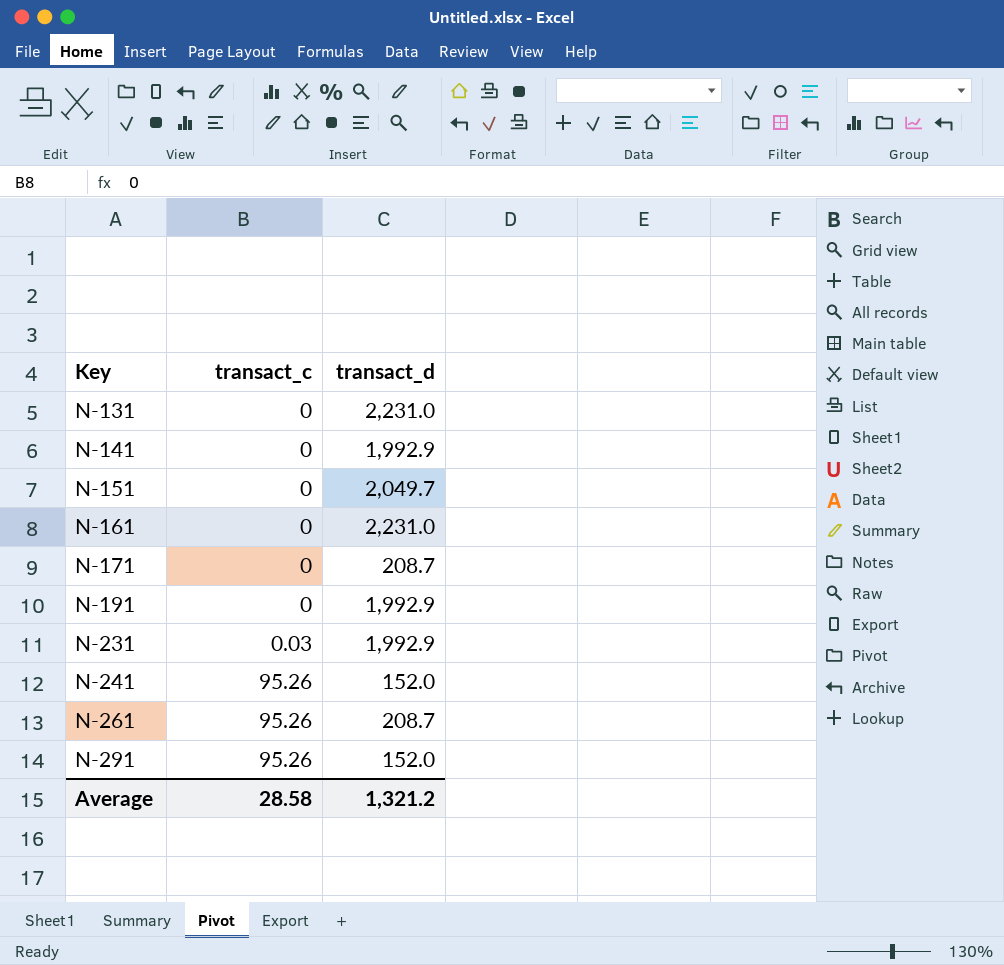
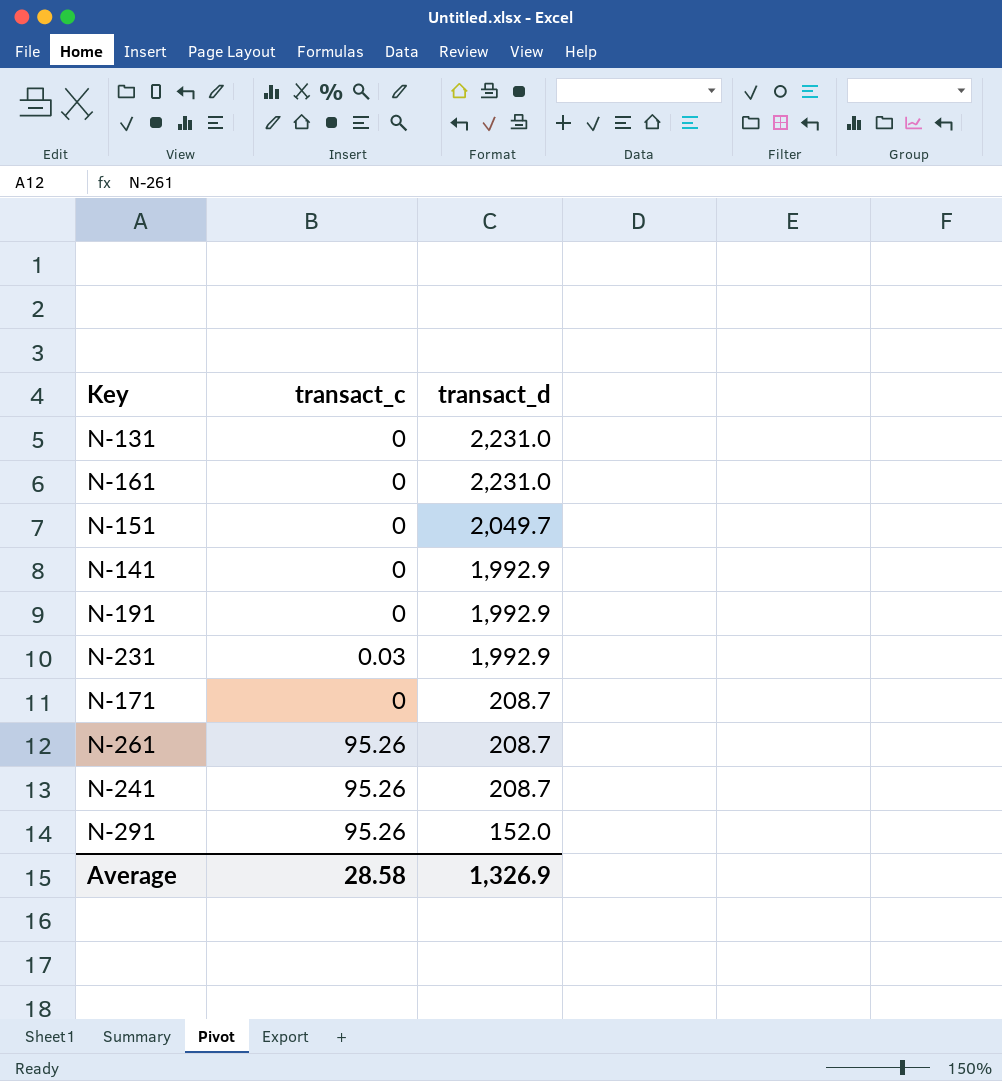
row order: Key ascending -> transact_d descending
N-241 | transact_d: 152.0 -> 208.7
Average | transact_d: 1,321.2 -> 1,326.9

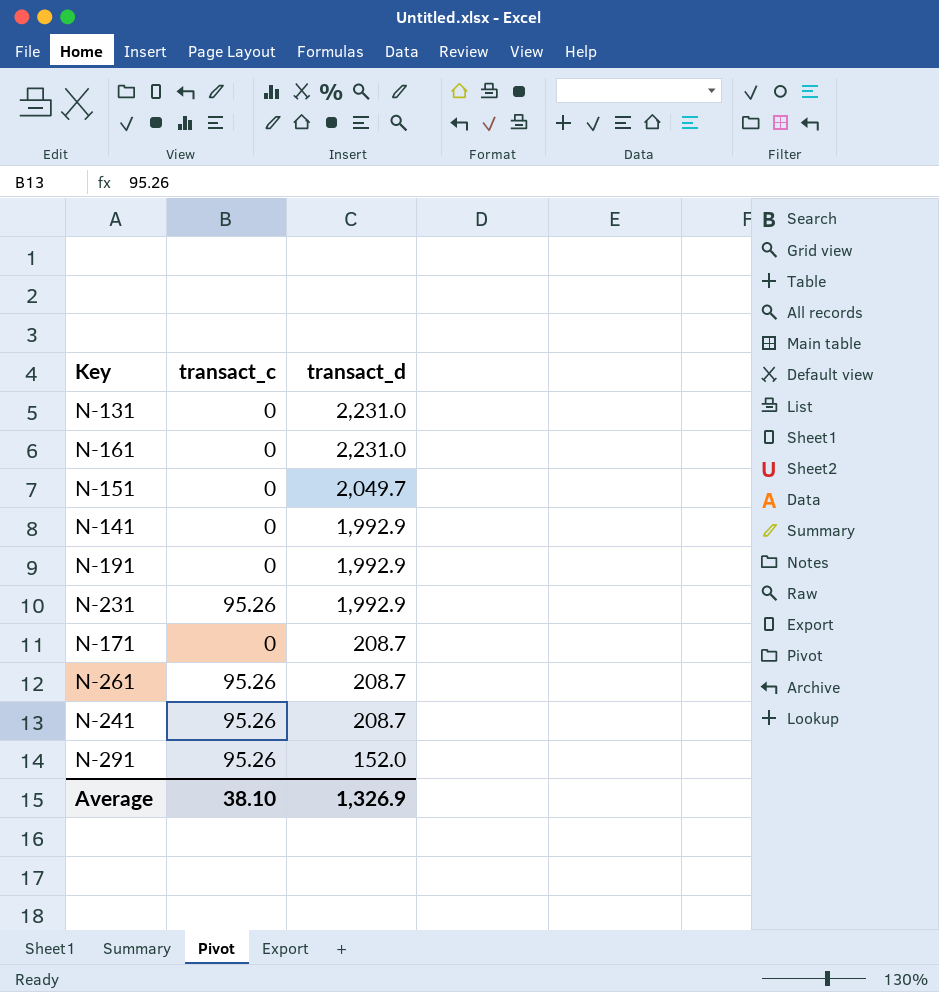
N-231 | transact_c: 0.03 -> 95.26
Average | transact_c: 28.58 -> 38.10

